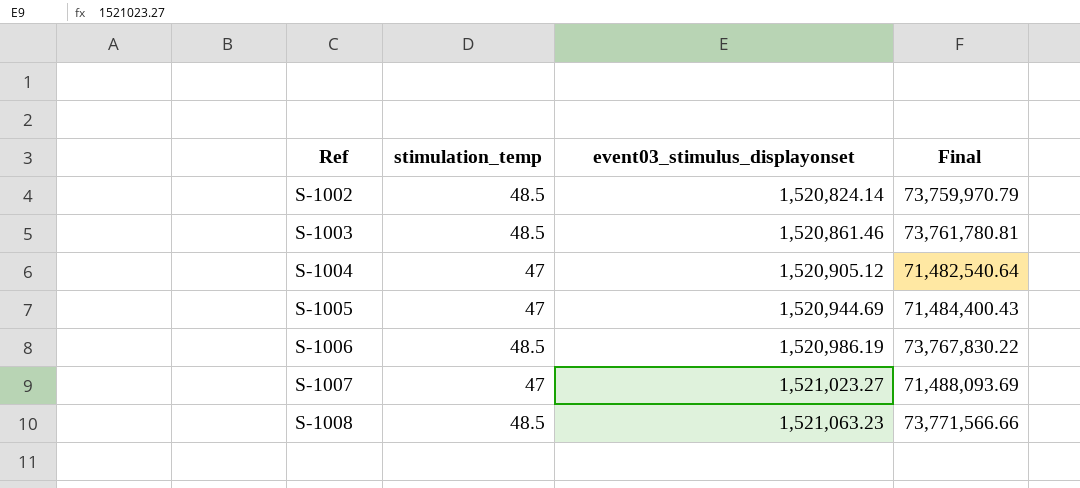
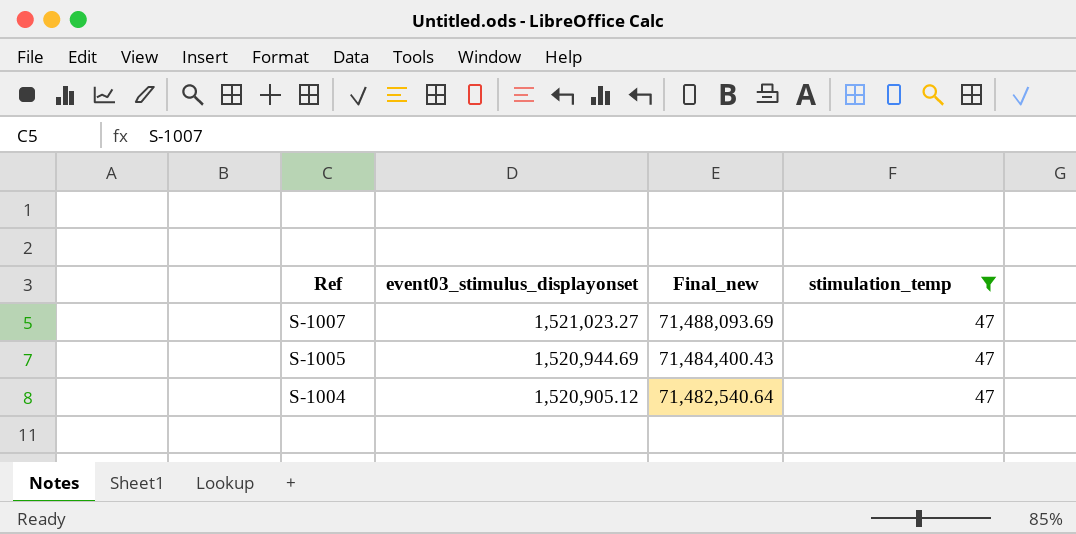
filter: none -> stimulation_temp = 47
row order: Ref ascending -> Ref descending
column name: Final -> Final_new
column stimulation_temp | position: 2 -> 4

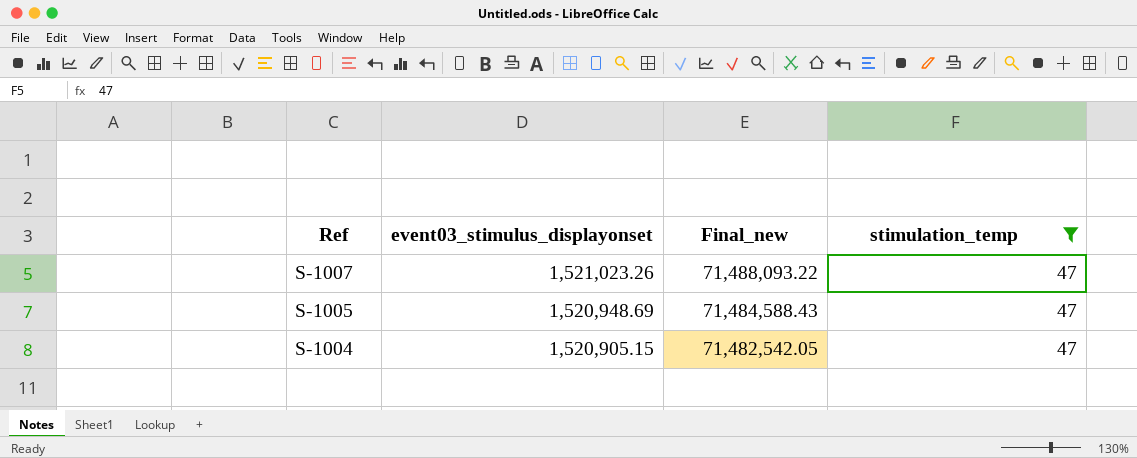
S-1007 | event03_stimulus_displayonset: 1,521,023.27 -> 1,521,023.26
S-1007 | Final_new: 71,488,093.69 -> 71,488,093.22
S-1005 | event03_stimulus_displayonset: 1,520,944.69 -> 1,520,948.69
S-1005 | Final_new: 71,484,400.43 -> 71,484,588.43
S-1004 | event03_stimulus_displayonset: 1,520,905.12 -> 1,520,905.15
S-1004 | Final_new: 71,482,540.64 -> 71,482,542.05

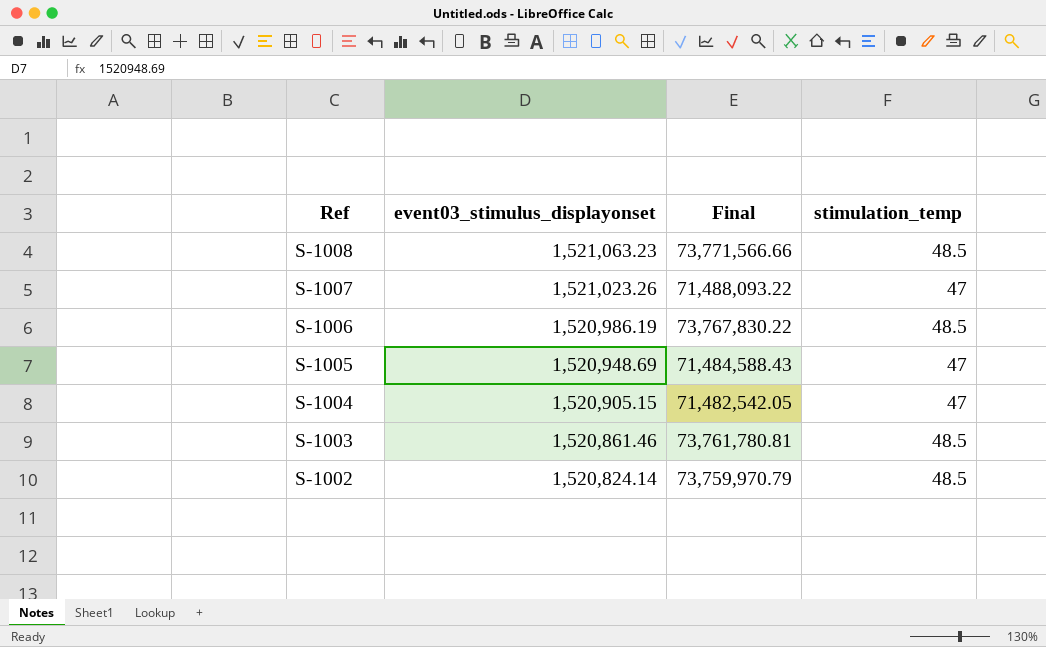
filter: stimulation_temp = 47 -> none
column name: Final_new -> Final

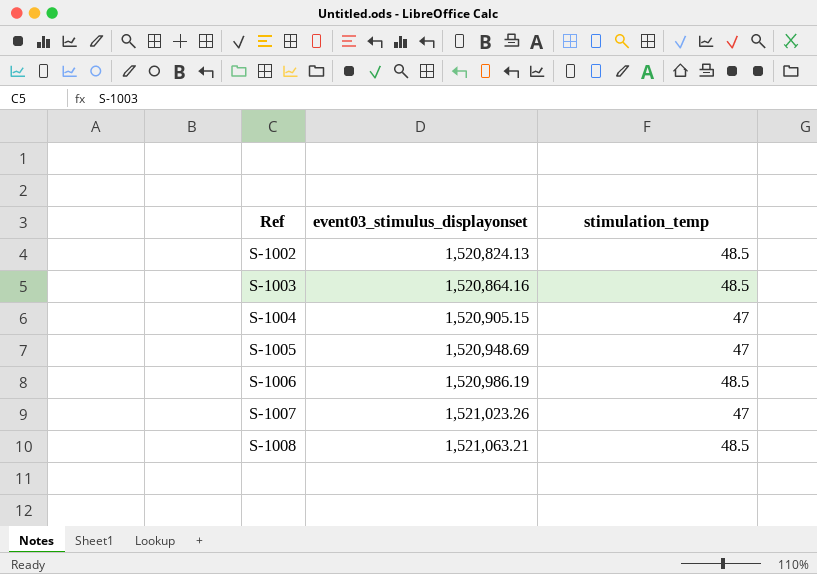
row order: Ref descending -> Ref ascending
column Final | formula: [event03_stimulus_displayonset] * [stimulation_temp] -> none
S-1002 | event03_stimulus_displayonset: 1,520,824.14 -> 1,520,824.13
S-1003 | event03_stimulus_displayonset: 1,520,861.46 -> 1,520,864.16
S-1008 | event03_stimulus_displayonset: 1,521,063.23 -> 1,521,063.21

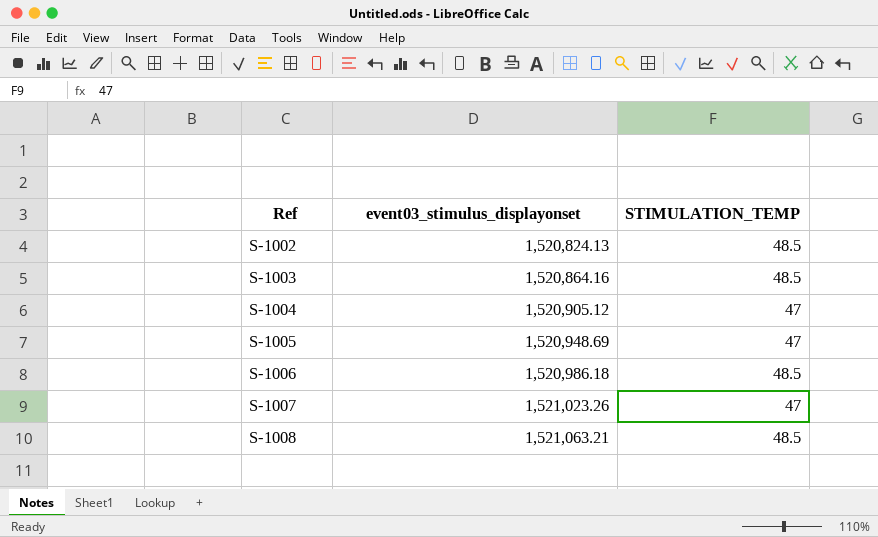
column name: stimulation_temp -> STIMULATION_TEMP
S-1004 | event03_stimulus_displayonset: 1,520,905.15 -> 1,520,905.12
S-1006 | event03_stimulus_displayonset: 1,520,986.19 -> 1,520,986.18

